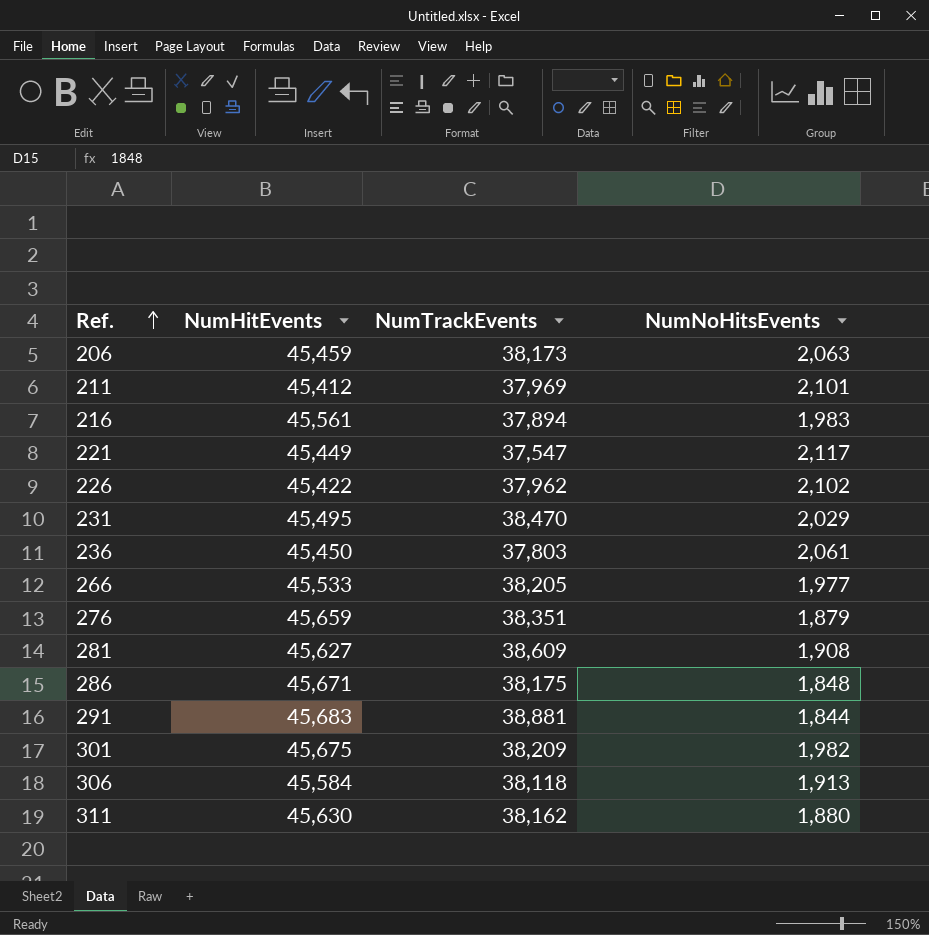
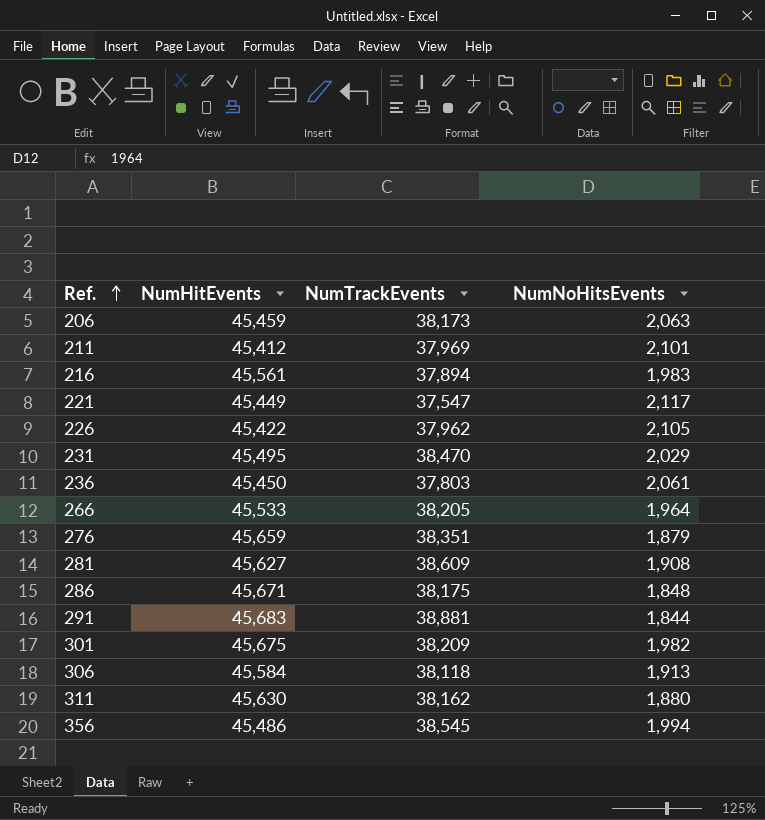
226 | NumNoHitsEvents: 2,102 -> 2,105
266 | NumNoHitsEvents: 1,977 -> 1,964
row 356: none -> 45,486 | 38,545 | 1,994

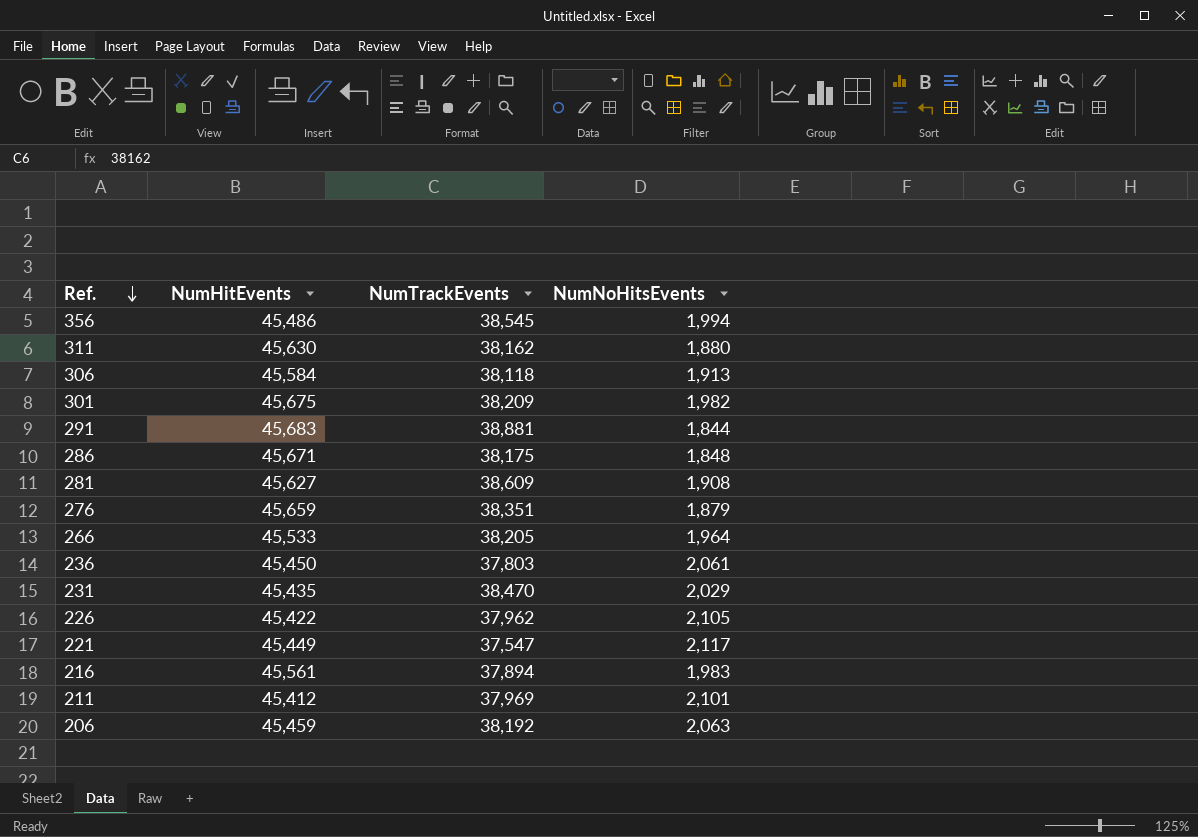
row order: Ref. ascending -> Ref. descending
231 | NumHitEvents: 45,495 -> 45,435
206 | NumTrackEvents: 38,173 -> 38,192

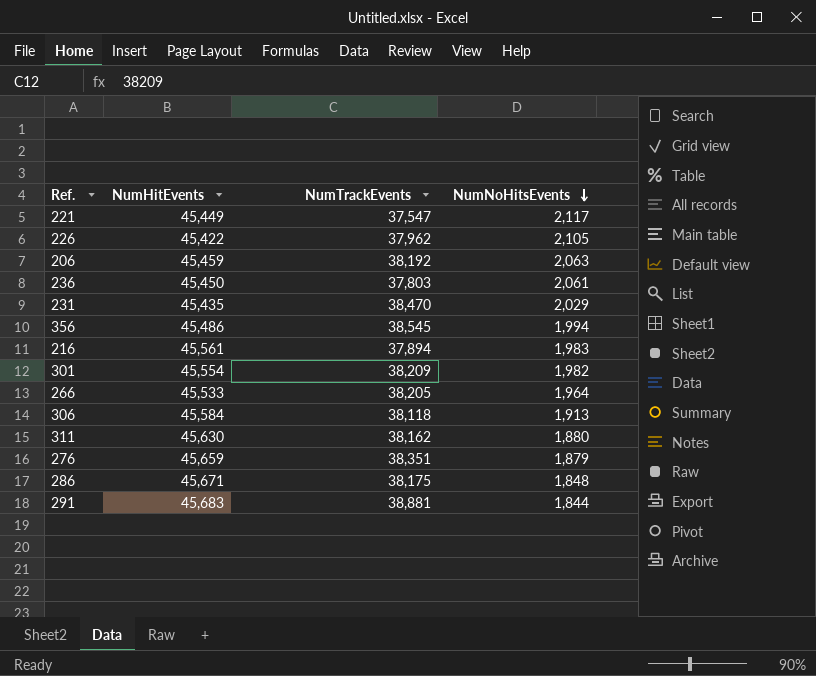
row order: Ref. descending -> NumNoHitsEvents descending
row 281: 45,627 | 38,609 | 1,908 -> none
row 211: 45,412 | 37,969 | 2,101 -> none
301 | NumHitEvents: 45,675 -> 45,554

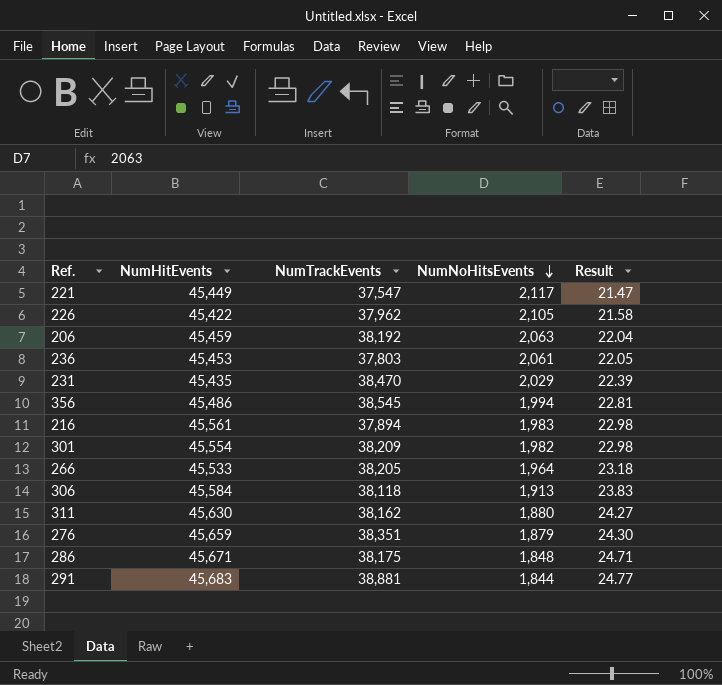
column Result | formula: none -> [NumHitEvents] / [NumNoHitsEvents]
236 | NumHitEvents: 45,450 -> 45,453

